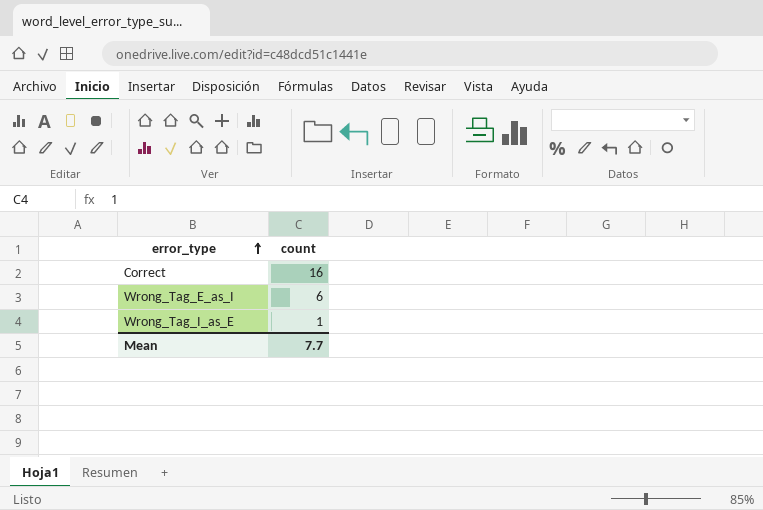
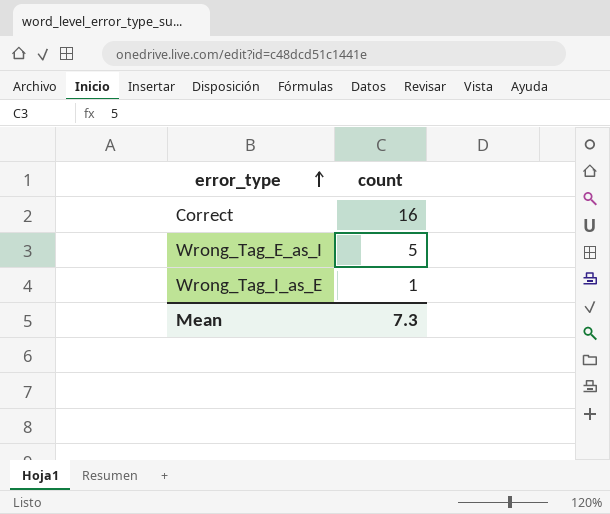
Wrong_Tag_E_as_I | count: 6 -> 5
Mean | count: 7.7 -> 7.3

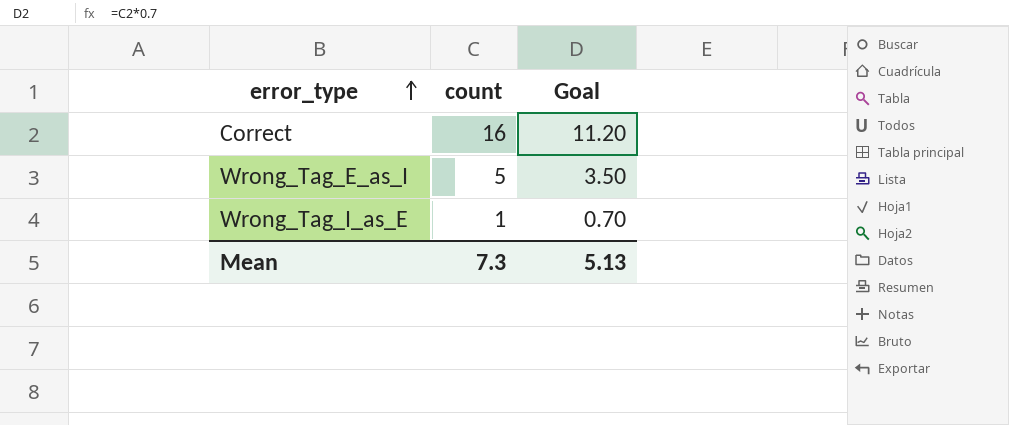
column Goal | formula: none -> [count] * 0.7

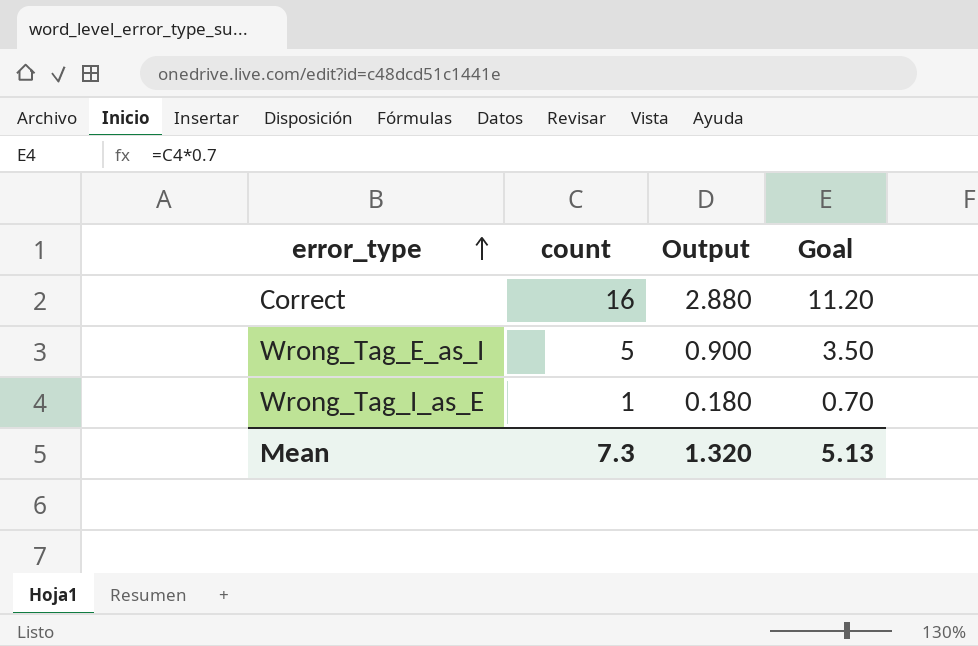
column Output | formula: none -> [count] * 0.18

